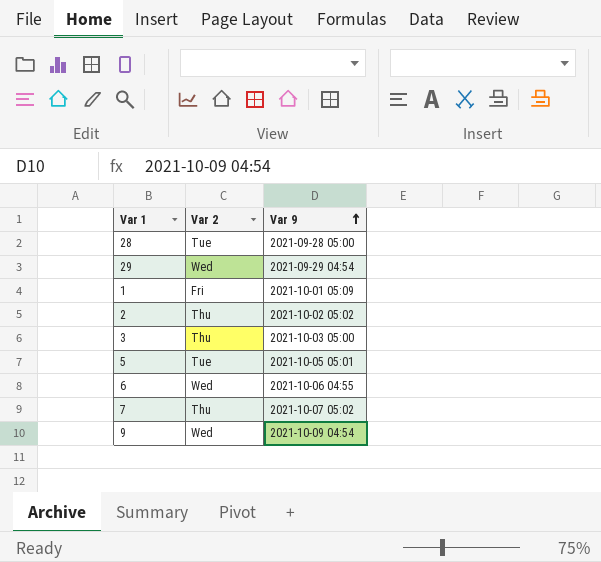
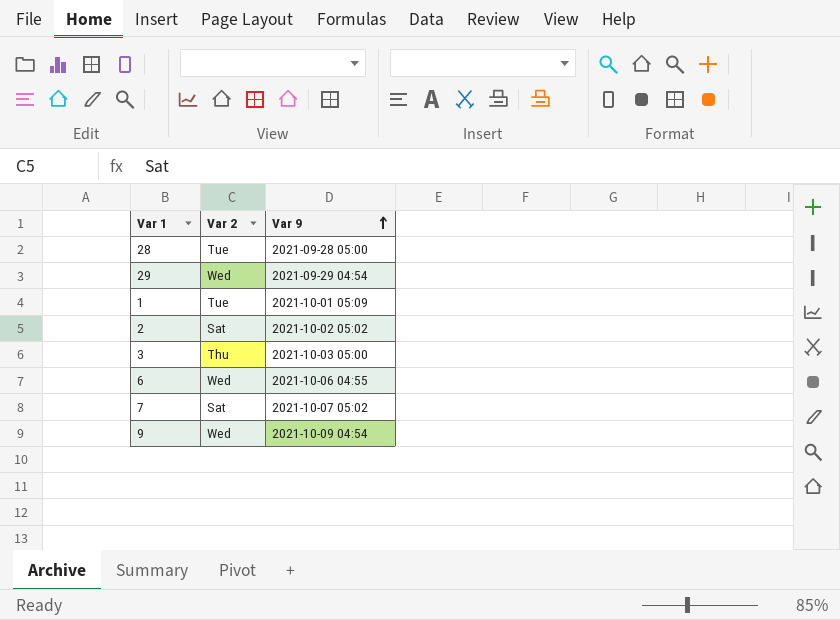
row 5: Tue | 2021-10-05 05:01 -> none
1 | Var 2: Fri -> Tue
2 | Var 2: Thu -> Sat
7 | Var 2: Thu -> Sat

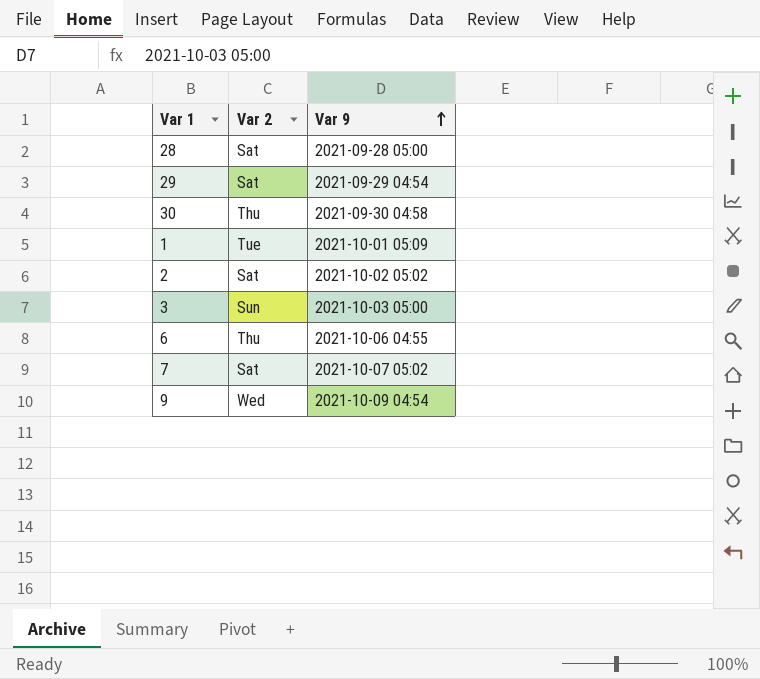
28 | Var 2: Tue -> Sat
29 | Var 2: Wed -> Sat
row 30: none -> Thu | 2021-09-30 04:58
3 | Var 2: Thu -> Sun
6 | Var 2: Wed -> Thu

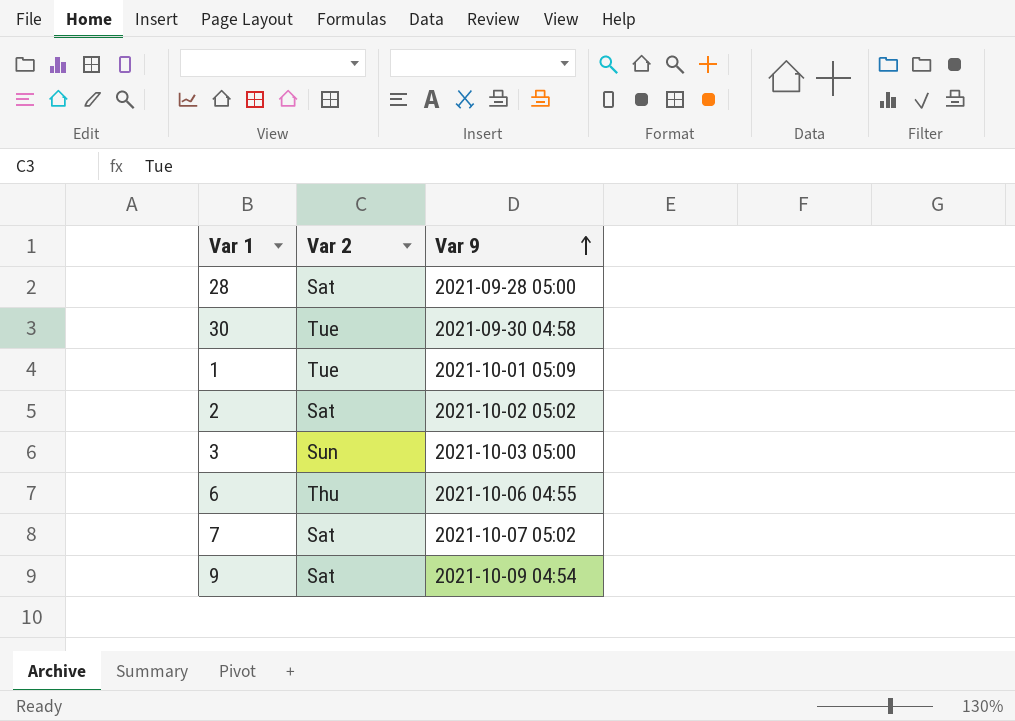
row 29: Sat | 2021-09-29 04:54 -> none
30 | Var 2: Thu -> Tue
9 | Var 2: Wed -> Sat

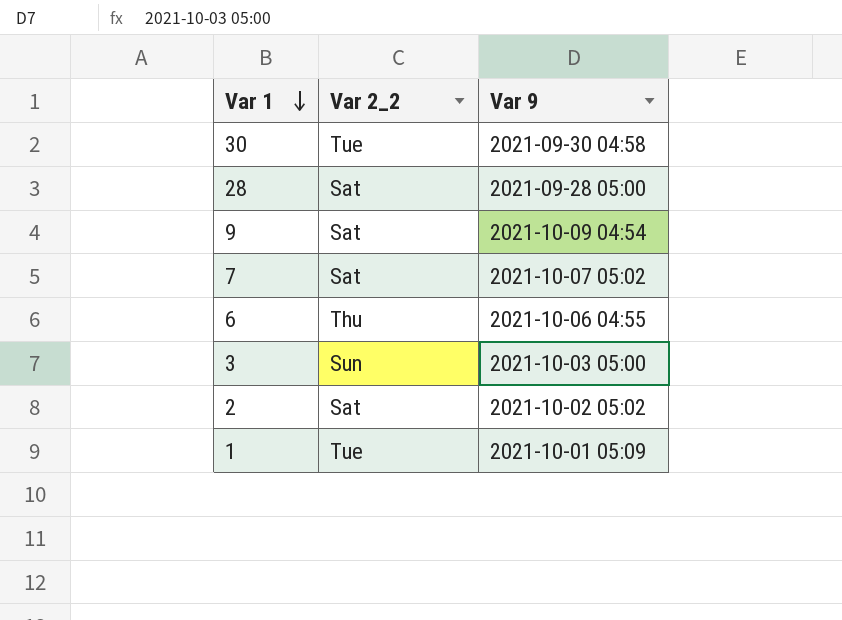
row order: Var 9 ascending -> Var 1 descending
column name: Var 2 -> Var 2_2

